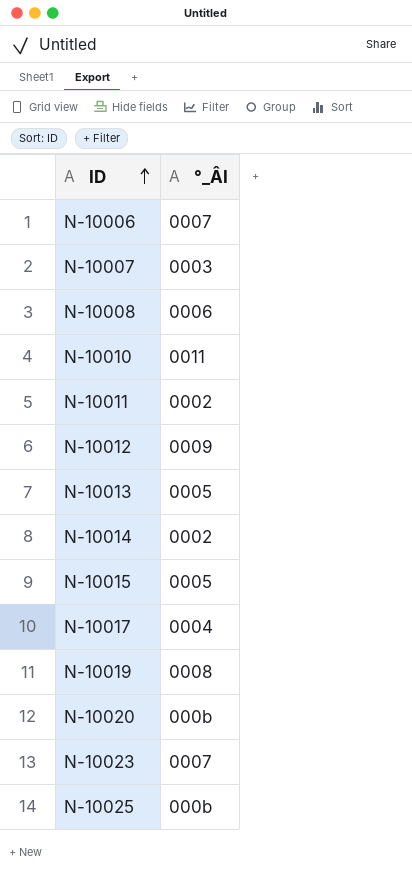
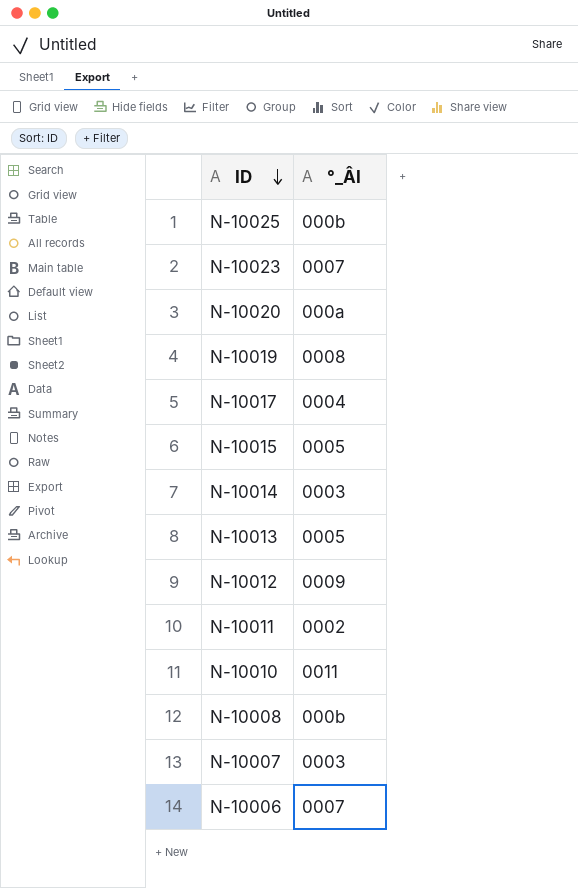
row order: ID ascending -> ID descending
N-10020 | °_ÂI: 000b -> 000a
N-10014 | °_ÂI: 0002 -> 0003
N-10008 | °_ÂI: 0006 -> 000b

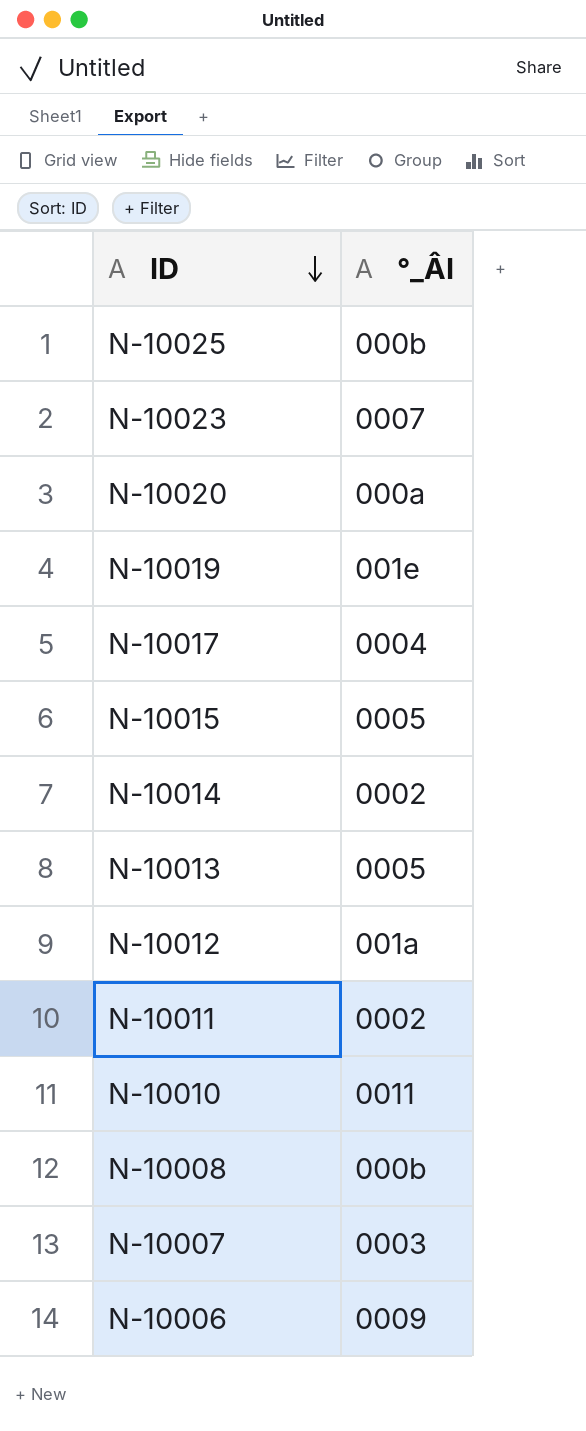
N-10019 | °_ÂI: 0008 -> 001e
N-10014 | °_ÂI: 0003 -> 0002
N-10012 | °_ÂI: 0009 -> 001a
N-10006 | °_ÂI: 0007 -> 0009

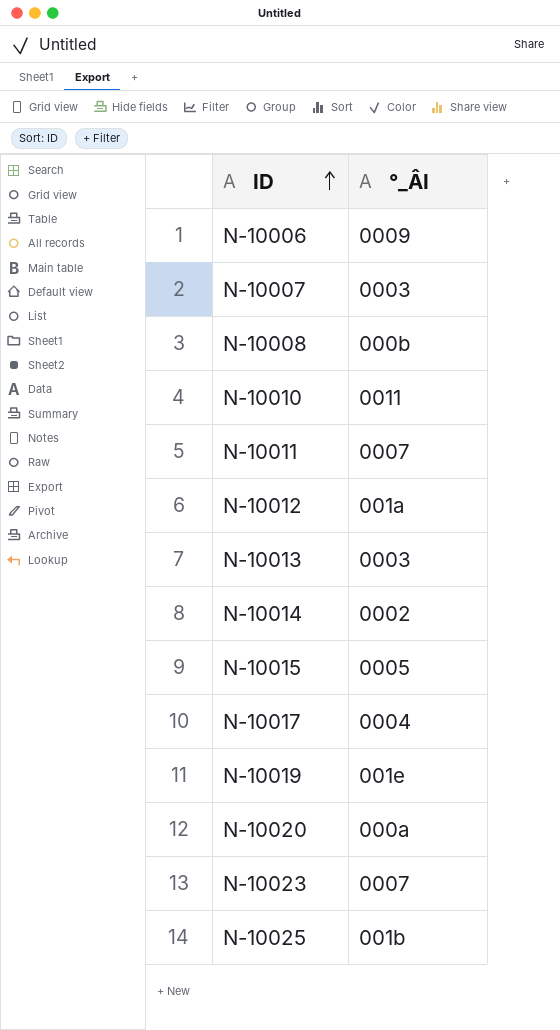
row order: ID descending -> ID ascending
N-10011 | °_ÂI: 0002 -> 0007
N-10013 | °_ÂI: 0005 -> 0003
N-10025 | °_ÂI: 000b -> 001b

